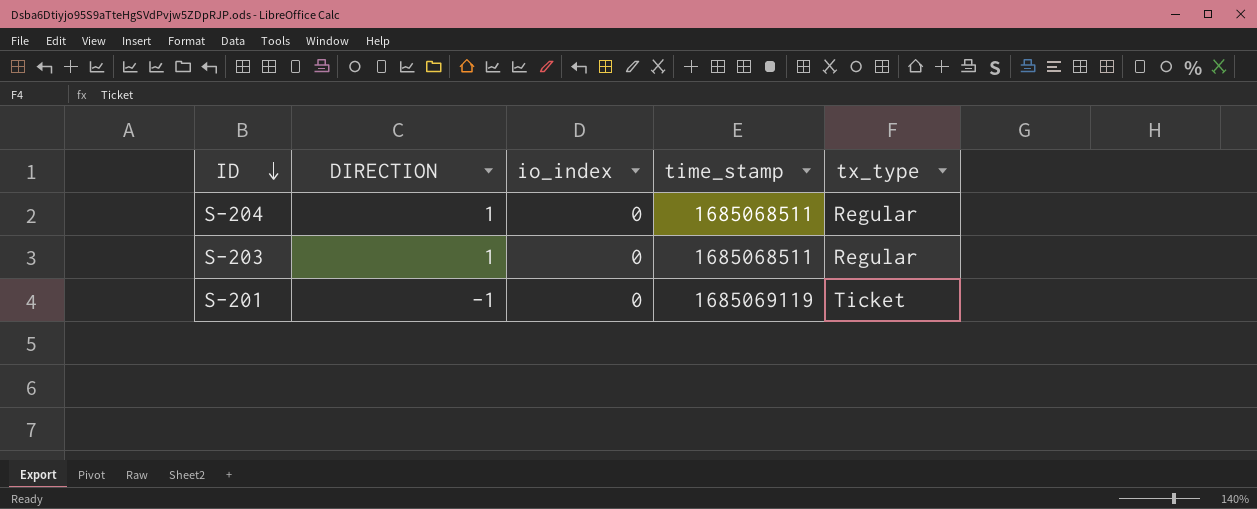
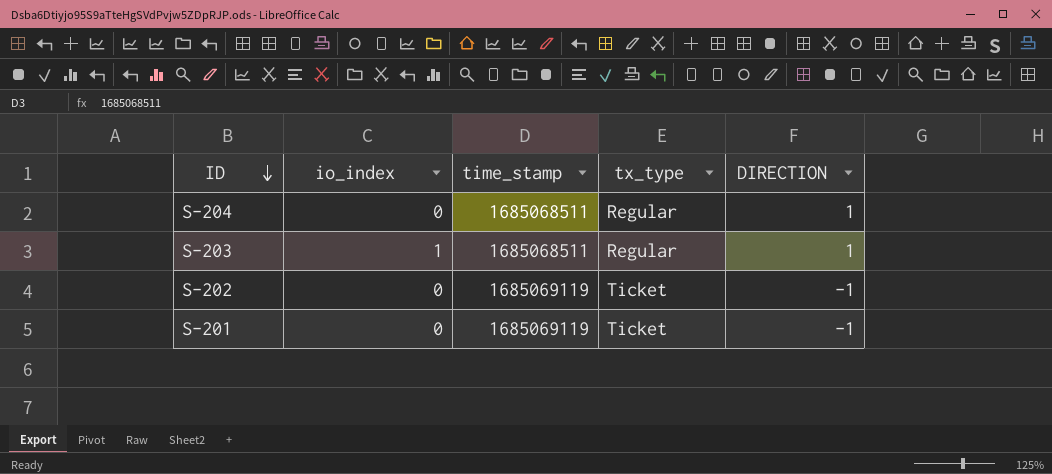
column DIRECTION | position: 2 -> 5
S-203 | io_index: 0 -> 1
row S-202: none -> 0 | 1685069119 | Ticket | -1

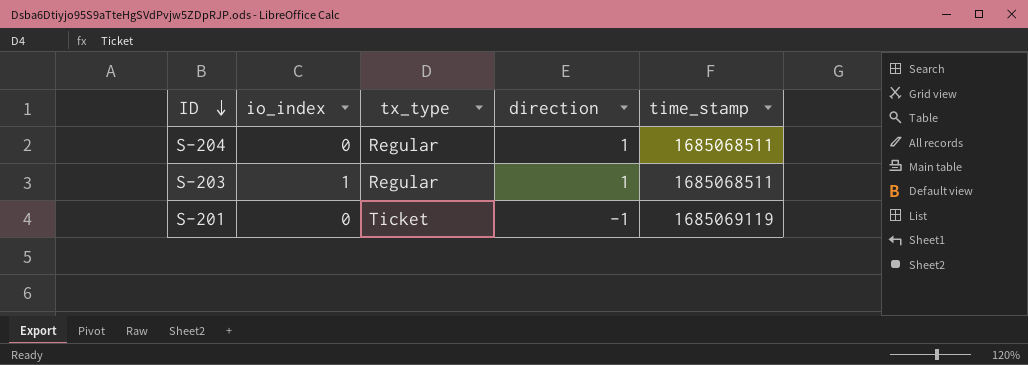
column name: DIRECTION -> direction
column time_stamp | position: 3 -> 5
row S-202: 0 | 1685069119 | Ticket | -1 -> none

